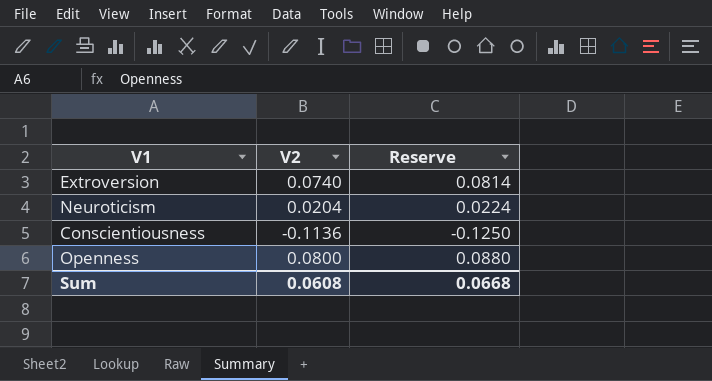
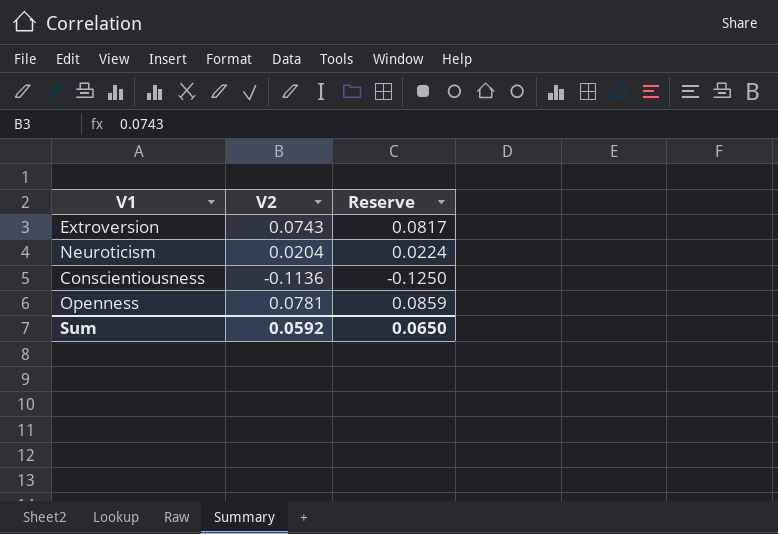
Extroversion | V2: 0.0740 -> 0.0743
Extroversion | Reserve: 0.0814 -> 0.0817
Openness | V2: 0.0800 -> 0.0781
Openness | Reserve: 0.0880 -> 0.0859
Sum | V2: 0.0608 -> 0.0592
Sum | Reserve: 0.0668 -> 0.0650

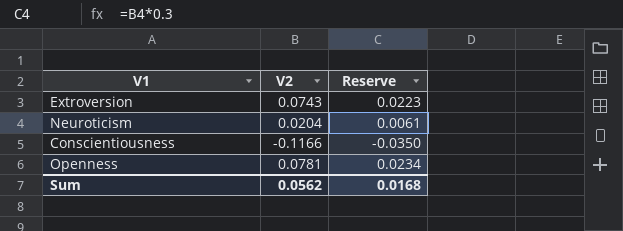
column Reserve | formula: [V2] * 1.1 -> [V2] * 0.3
Conscientiousness | V2: -0.1136 -> -0.1166
Sum | V2: 0.0592 -> 0.0562
Sum | Reserve: 0.0650 -> 0.0168

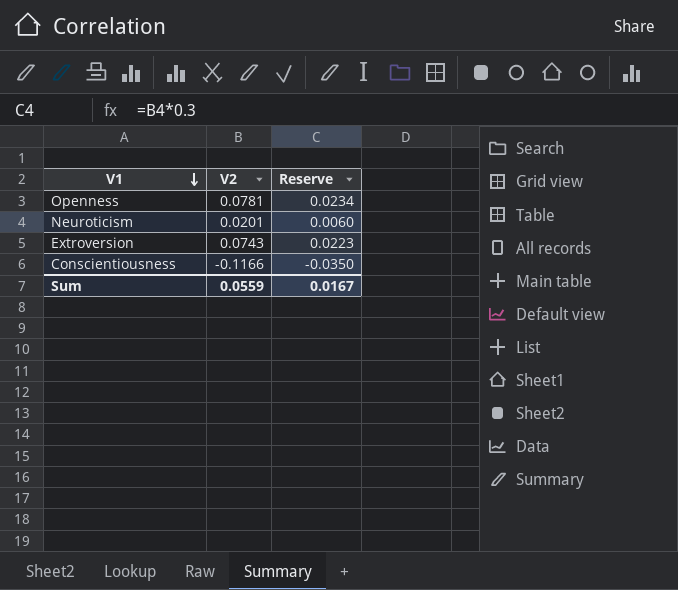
row order: none -> V1 descending
Neuroticism | V2: 0.0204 -> 0.0201
Neuroticism | Reserve: 0.0061 -> 0.0060
Sum | V2: 0.0562 -> 0.0559
Sum | Reserve: 0.0168 -> 0.0167

